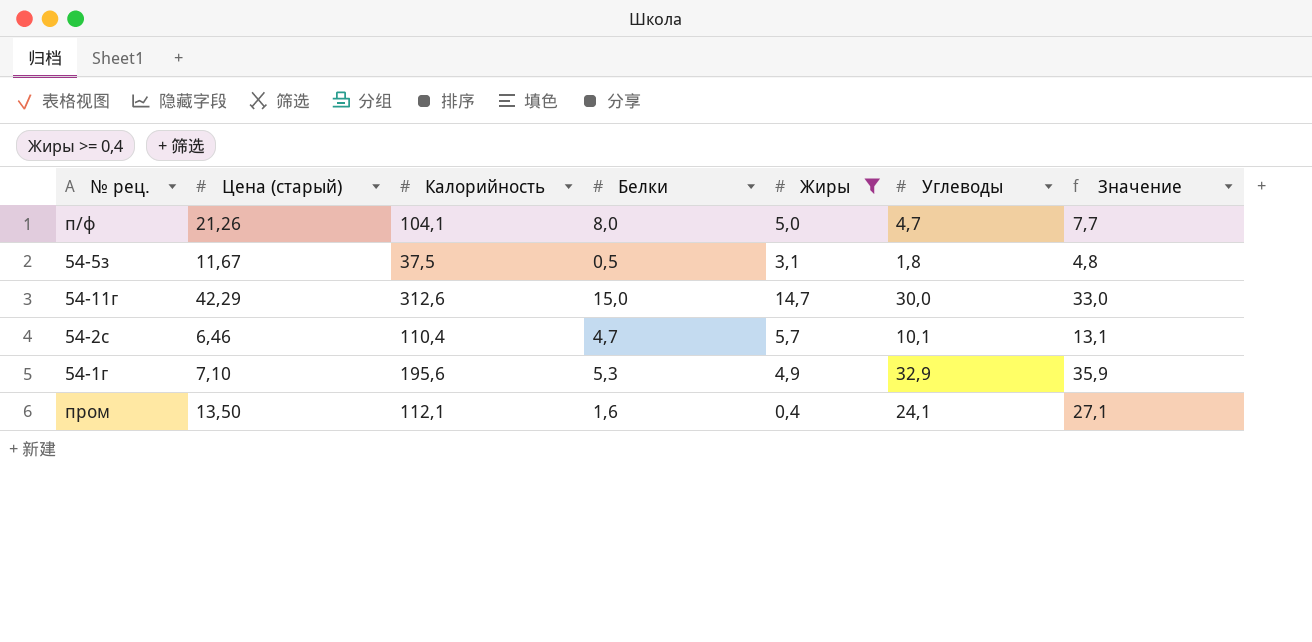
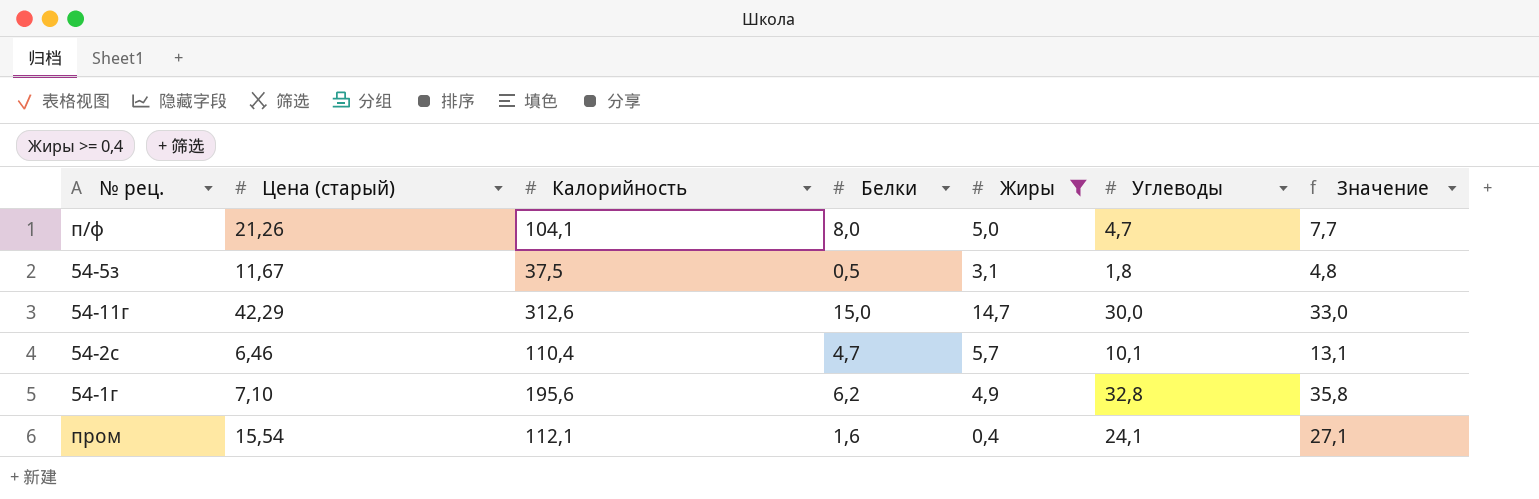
54-1г | Белки: 5,3 -> 6,2
54-1г | Углеводы: 32,9 -> 32,8
54-1г | Значение: 35,9 -> 35,8
пром | Цена (старый): 13,50 -> 15,54

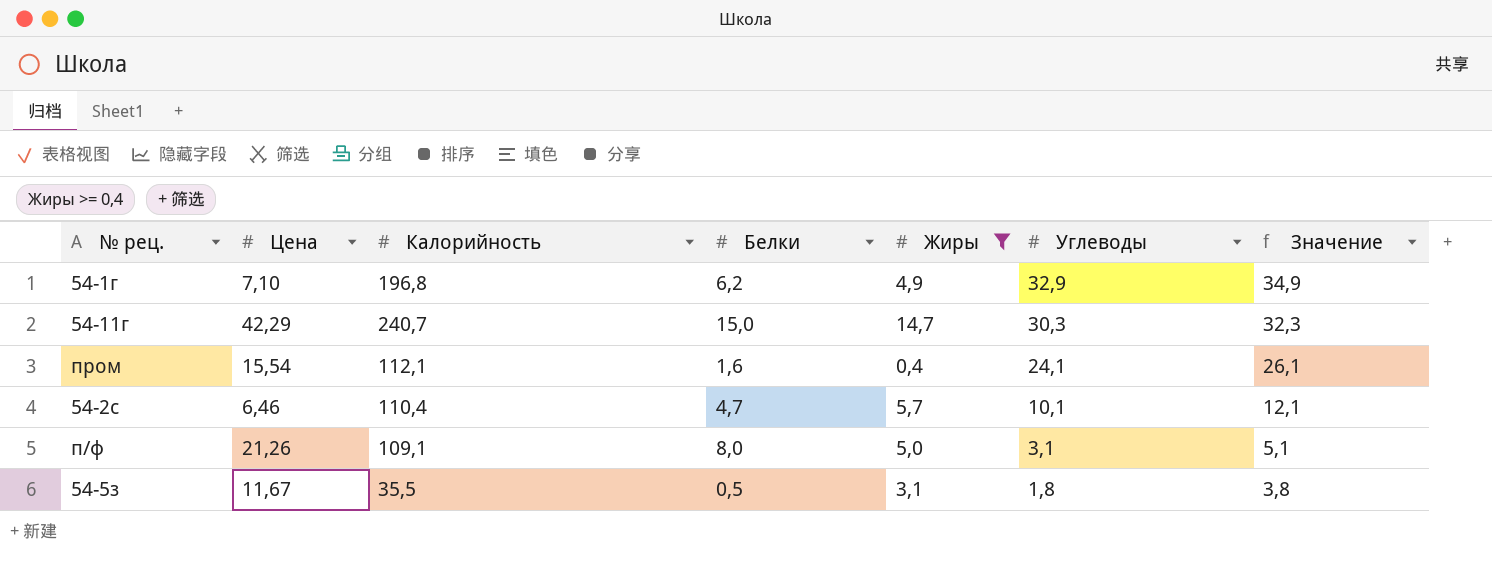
row order: none -> Углеводы descending
column name: Цена (старый) -> Цена
column Значение | formula: [Углеводы] + 3 -> [Углеводы] + 2
54-1г | Калорийность: 195,6 -> 196,8
54-1г | Углеводы: 32,8 -> 32,9
54-11г | Калорийность: 312,6 -> 240,7
54-11г | Углеводы: 30,0 -> 30,3
п/ф | Калорийность: 104,1 -> 109,1
п/ф | Углеводы: 4,7 -> 3,1
54-5з | Калорийность: 37,5 -> 35,5

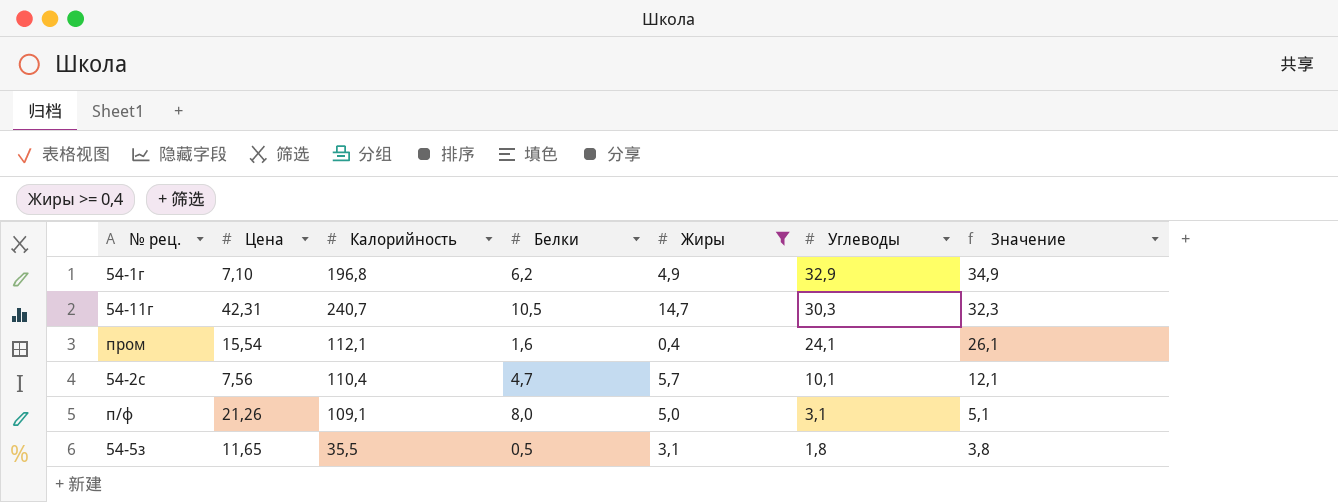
54-11г | Цена: 42,29 -> 42,31
54-11г | Белки: 15,0 -> 10,5
54-2с | Цена: 6,46 -> 7,56
54-5з | Цена: 11,67 -> 11,65

